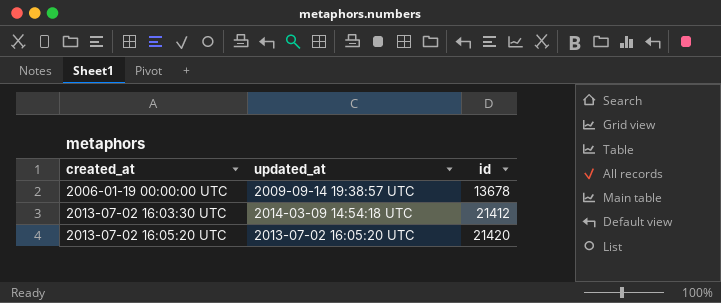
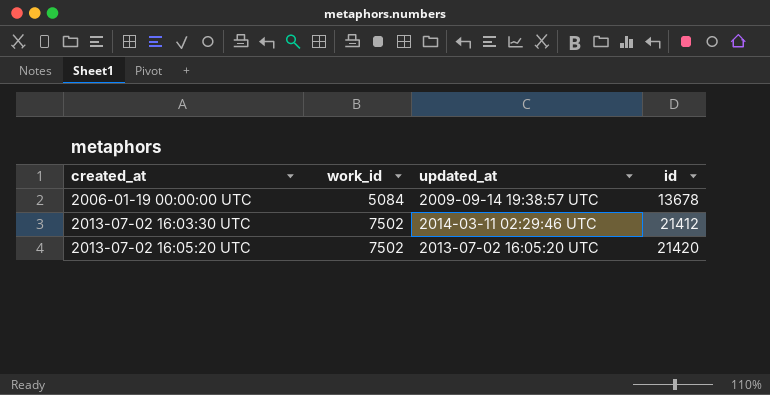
column work_id | position: none -> 2
2013-07-02 16:03:30 UTC | updated_at: 2014-03-09 14:54:18 UTC -> 2014-03-11 02:29:46 UTC

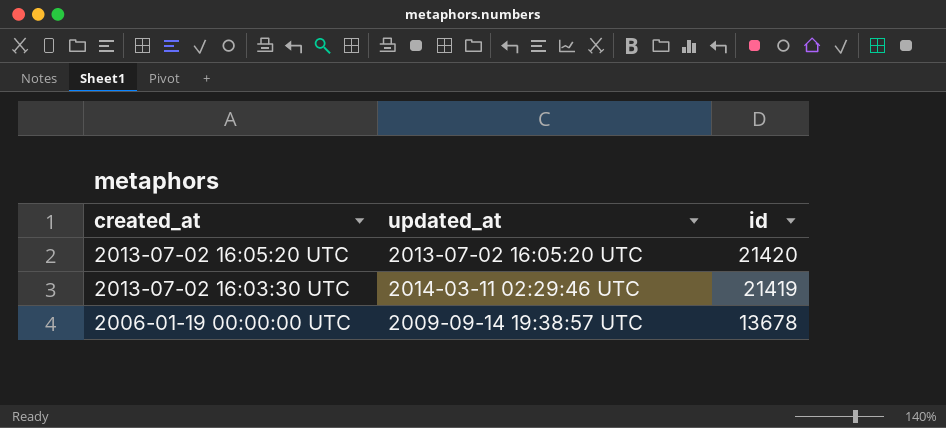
row order: created_at ascending -> created_at descending
column work_id | position: 2 -> none
2013-07-02 16:03:30 UTC | id: 21412 -> 21419

